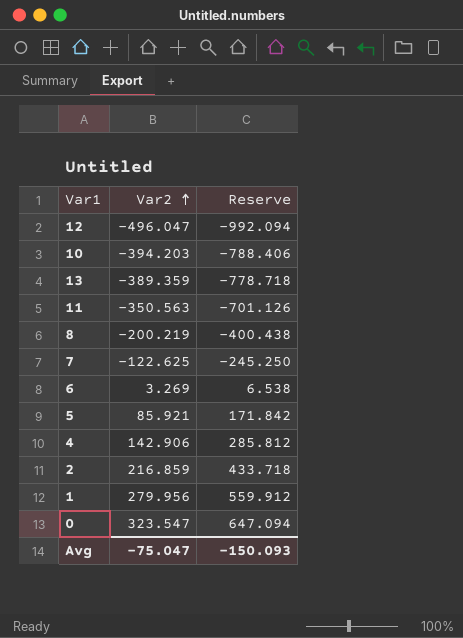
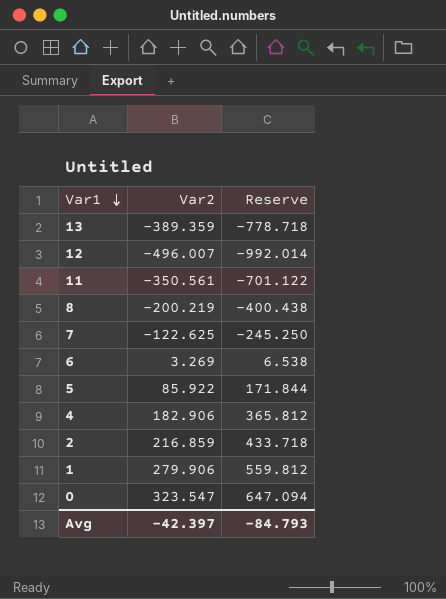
row order: Var2 ascending -> Var1 descending
row 10: -394.203 | -788.406 -> none
12 | Var2: -496.047 -> -496.007
12 | Reserve: -992.094 -> -992.014
11 | Var2: -350.563 -> -350.561
11 | Reserve: -701.126 -> -701.122
5 | Var2: 85.921 -> 85.922
5 | Reserve: 171.842 -> 171.844
4 | Var2: 142.906 -> 182.906
4 | Reserve: 285.812 -> 365.812
1 | Var2: 279.956 -> 279.906
1 | Reserve: 559.912 -> 559.812
Avg | Var2: -75.047 -> -42.397
Avg | Reserve: -150.093 -> -84.793

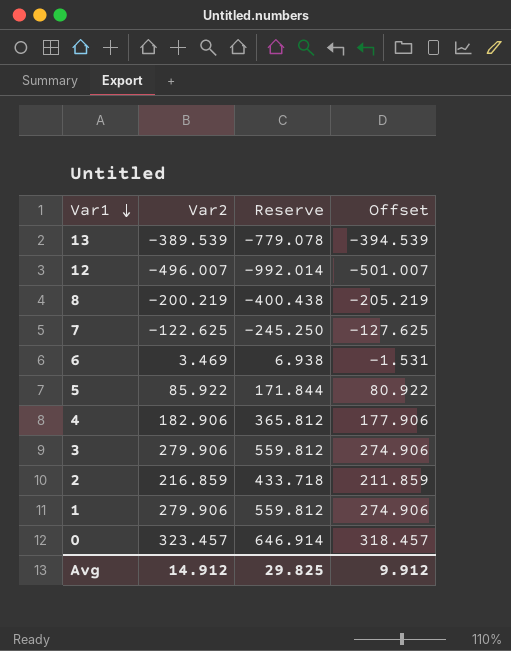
column Offset | formula: none -> [Var2] - 5
row 11: -350.561 | -701.122 -> none
13 | Var2: -389.359 -> -389.539
13 | Reserve: -778.718 -> -779.078
6 | Var2: 3.269 -> 3.469
6 | Reserve: 6.538 -> 6.938
row 3: none -> 279.906 | 559.812 | 274.906
0 | Var2: 323.547 -> 323.457
0 | Reserve: 647.094 -> 646.914
Avg | Var2: -42.397 -> 14.912
Avg | Reserve: -84.793 -> 29.825

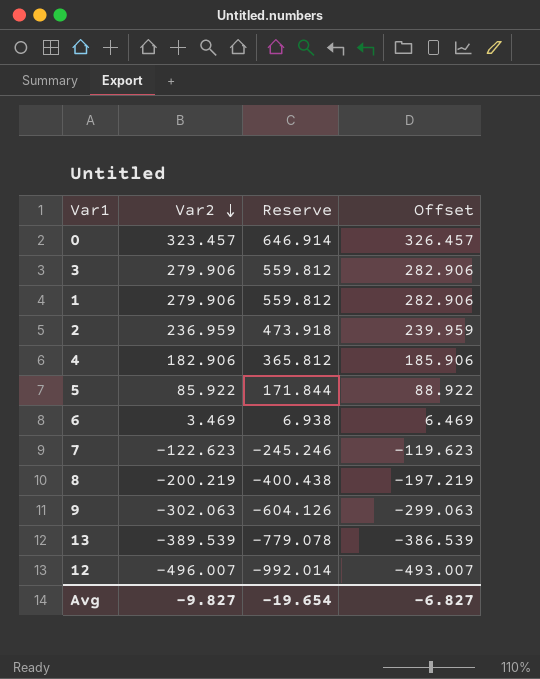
row order: Var1 descending -> Var2 descending
column Offset | formula: [Var2] - 5 -> [Var2] + 3
2 | Var2: 216.859 -> 236.959
2 | Reserve: 433.718 -> 473.918
7 | Var2: -122.625 -> -122.623
7 | Reserve: -245.250 -> -245.246
row 9: none -> -302.063 | -604.126 | -299.063
Avg | Var2: 14.912 -> -9.827
Avg | Reserve: 29.825 -> -19.654
Avg | Offset: 9.912 -> -6.827

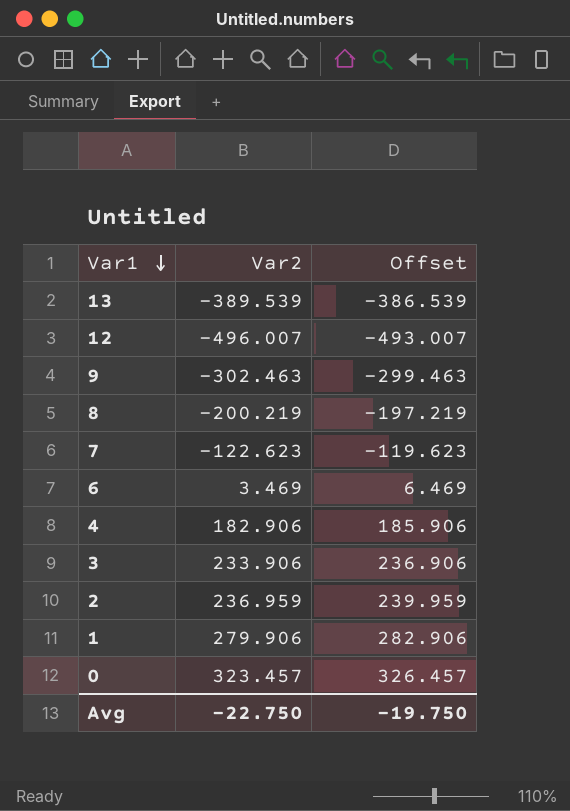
row order: Var2 descending -> Var1 descending
column Reserve | formula: [Var2] * 2 -> none
row 5: 85.922 | 171.844 | 88.922 -> none
9 | Var2: -302.063 -> -302.463
9 | Offset: -299.063 -> -299.463
3 | Var2: 279.906 -> 233.906
3 | Offset: 282.906 -> 236.906
Avg | Var2: -9.827 -> -22.750
Avg | Offset: -6.827 -> -19.750

